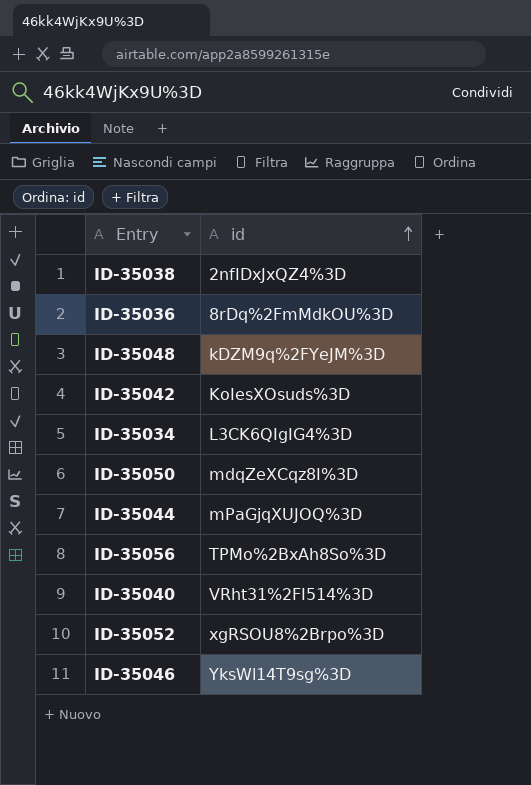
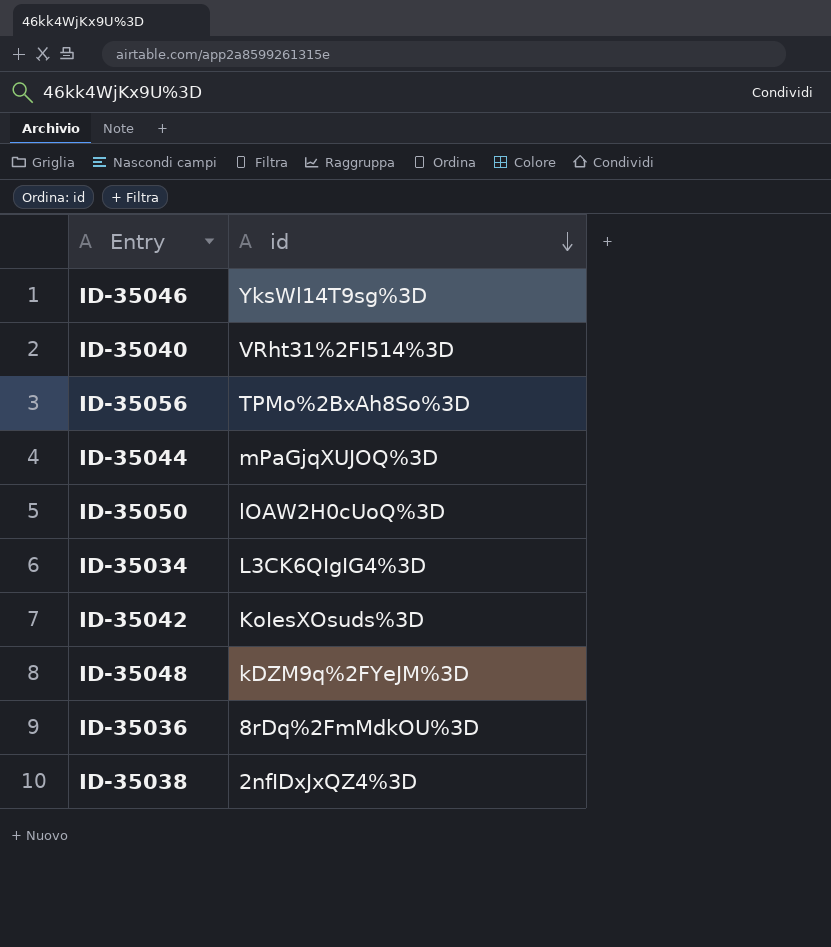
row order: id ascending -> id descending
row ID-35052: xgRSOU8%2Brpo%3D -> none
ID-35050 | id: mdqZeXCqz8I%3D -> lOAW2H0cUoQ%3D

